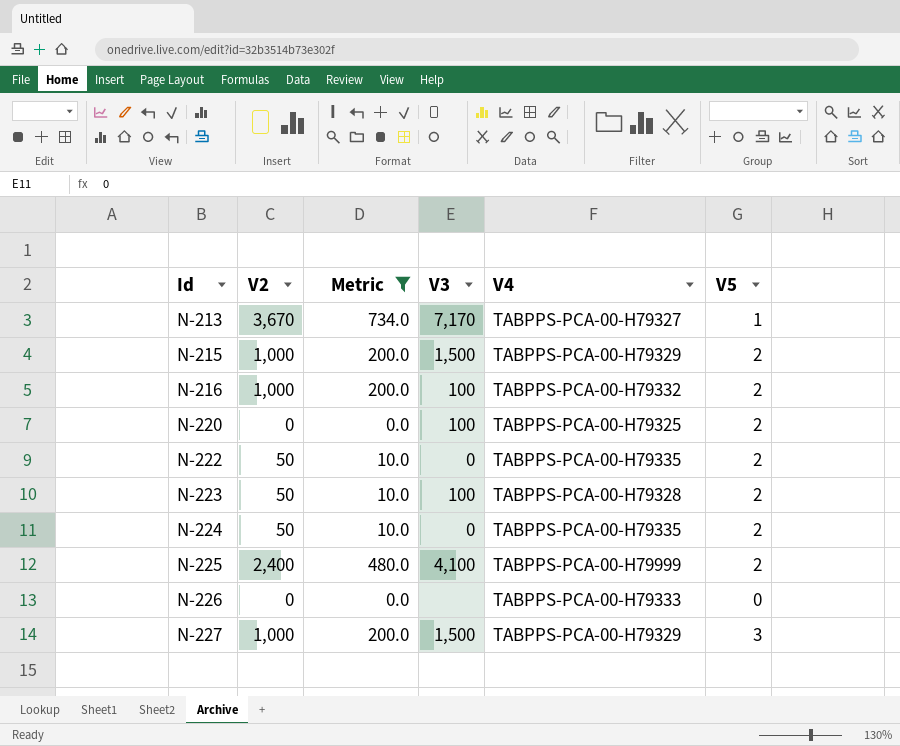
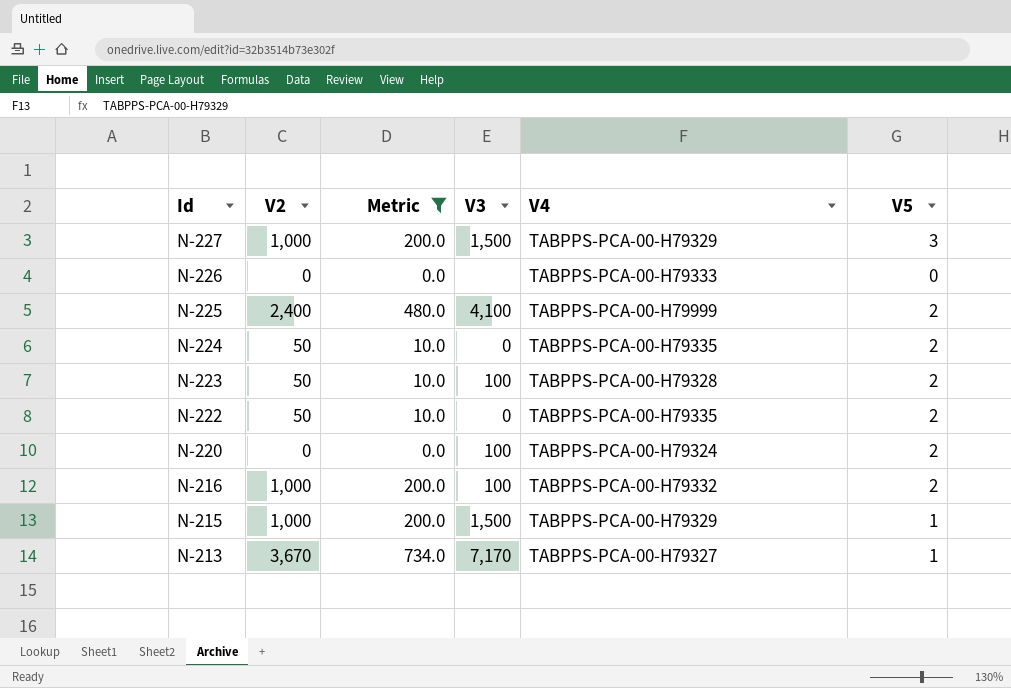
row order: Id ascending -> Id descending
N-220 | V4: TABPPS-PCA-00-H79325 -> TABPPS-PCA-00-H79324
N-215 | V5: 2 -> 1

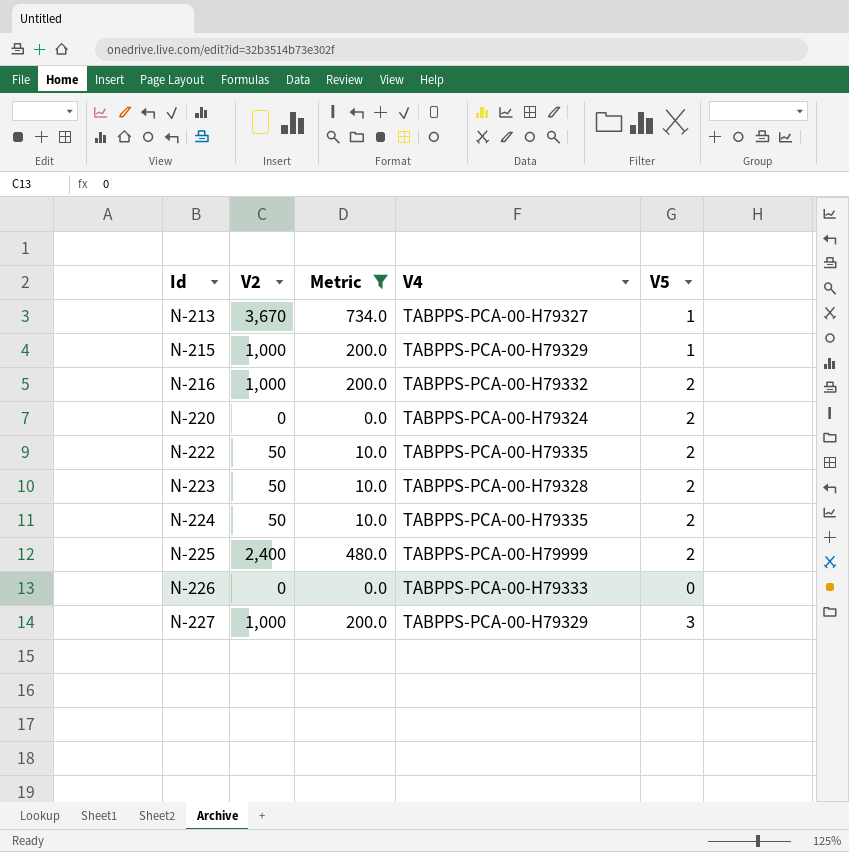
row order: Id descending -> Id ascending
column V3 | position: 4 -> none

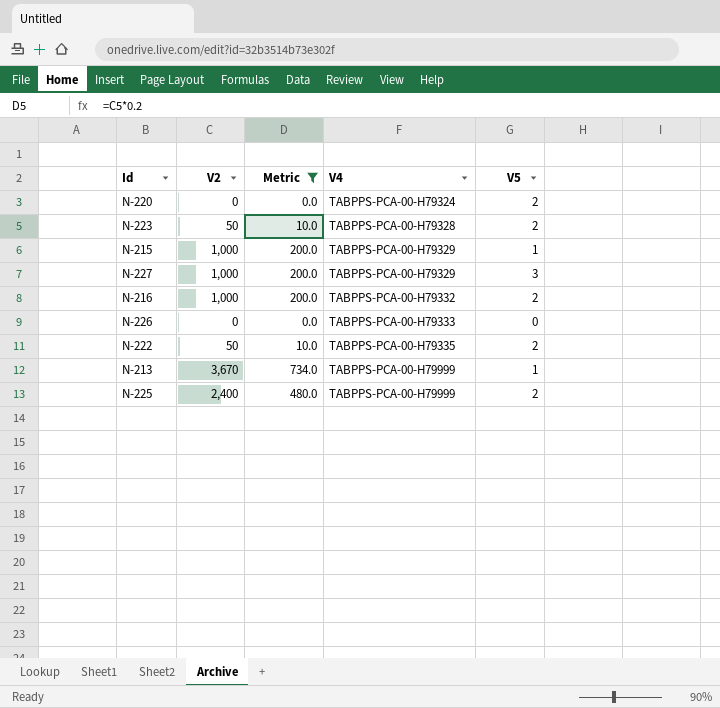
row order: Id ascending -> V4 ascending
row N-224: 50 | 10.0 | TABPPS-PCA-00-H79335 | 2 -> none
N-213 | V4: TABPPS-PCA-00-H79327 -> TABPPS-PCA-00-H79999

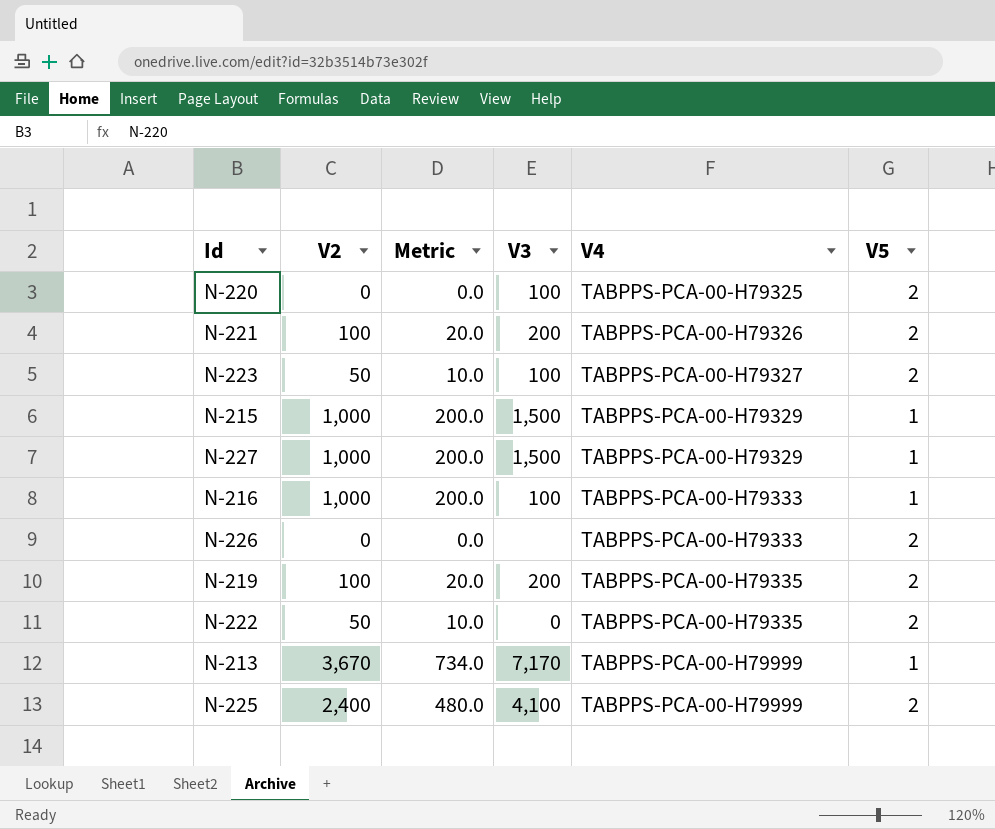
filter: Metric != 20.0 -> none
column V3 | position: none -> 4
N-220 | V4: TABPPS-PCA-00-H79324 -> TABPPS-PCA-00-H79325
N-223 | V4: TABPPS-PCA-00-H79328 -> TABPPS-PCA-00-H79327
N-227 | V5: 3 -> 1
N-216 | V4: TABPPS-PCA-00-H79332 -> TABPPS-PCA-00-H79333
N-216 | V5: 2 -> 1
N-226 | V5: 0 -> 2

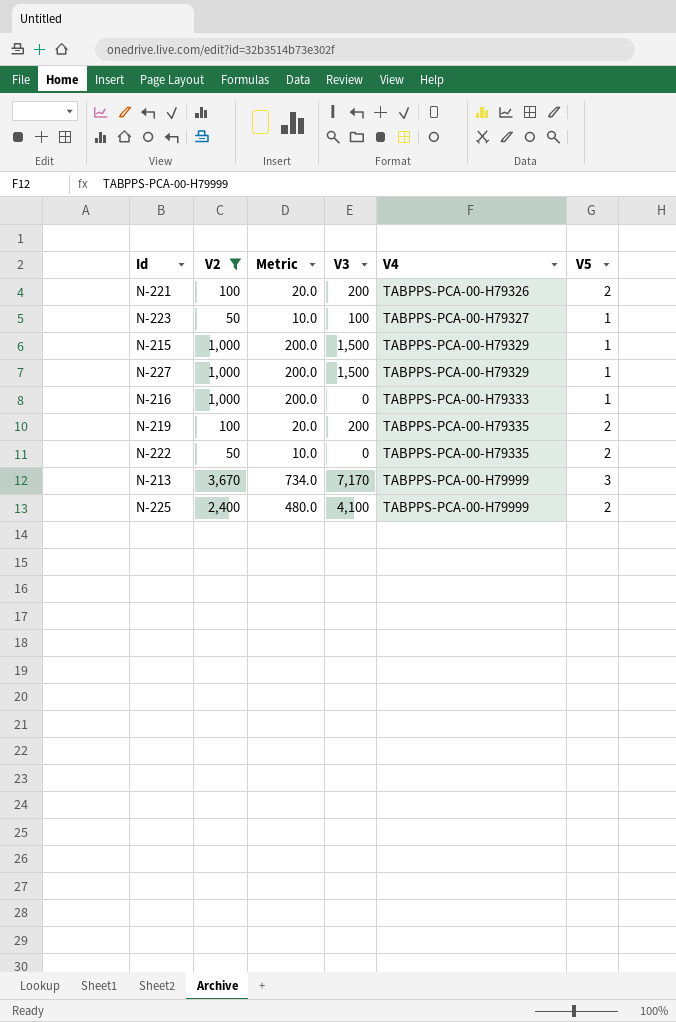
filter: none -> V2 != 0
N-223 | V5: 2 -> 1
N-216 | V3: 100 -> 0
N-213 | V5: 1 -> 3

